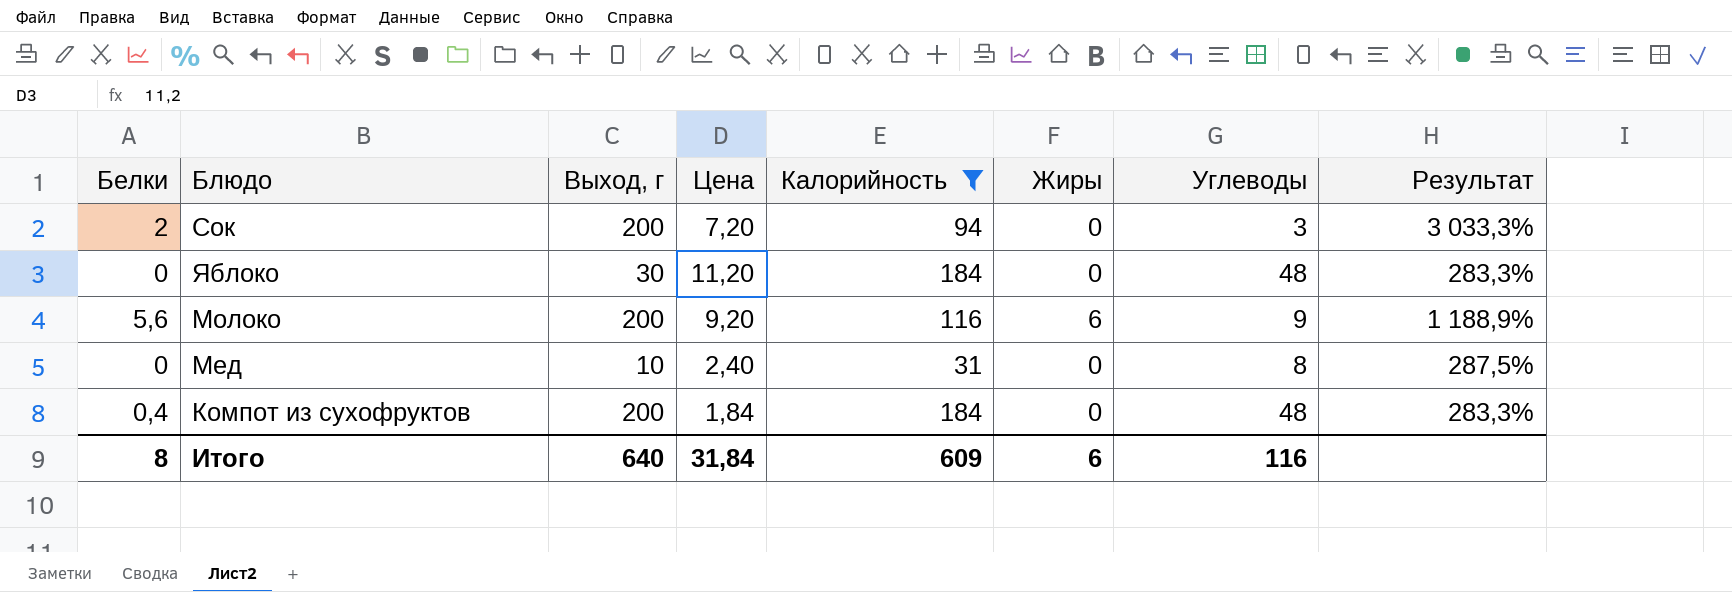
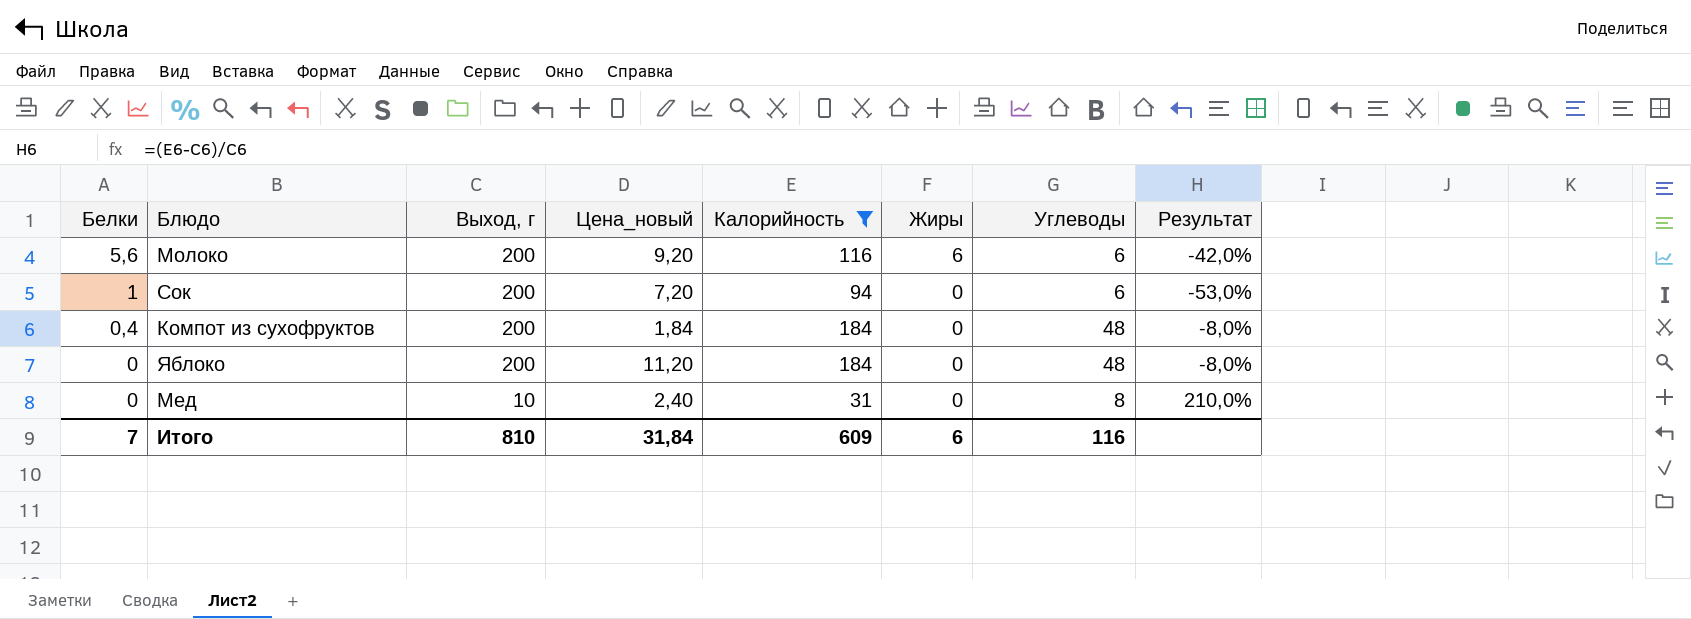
row order: none -> Белки descending
column name: Цена -> Цена_новый
column Результат | formula: ([Калорийность] - [Углеводы]) / [Углеводы] -> ([Калорийность] - [Выход, г]) / [Выход, г]
Молоко | Углеводы: 9 -> 6
Сок | Белки: 2 -> 1
Сок | Углеводы: 3 -> 6
Яблоко | Выход, г: 30 -> 200
Итого | Белки: 8 -> 7
Итого | Выход, г: 640 -> 810

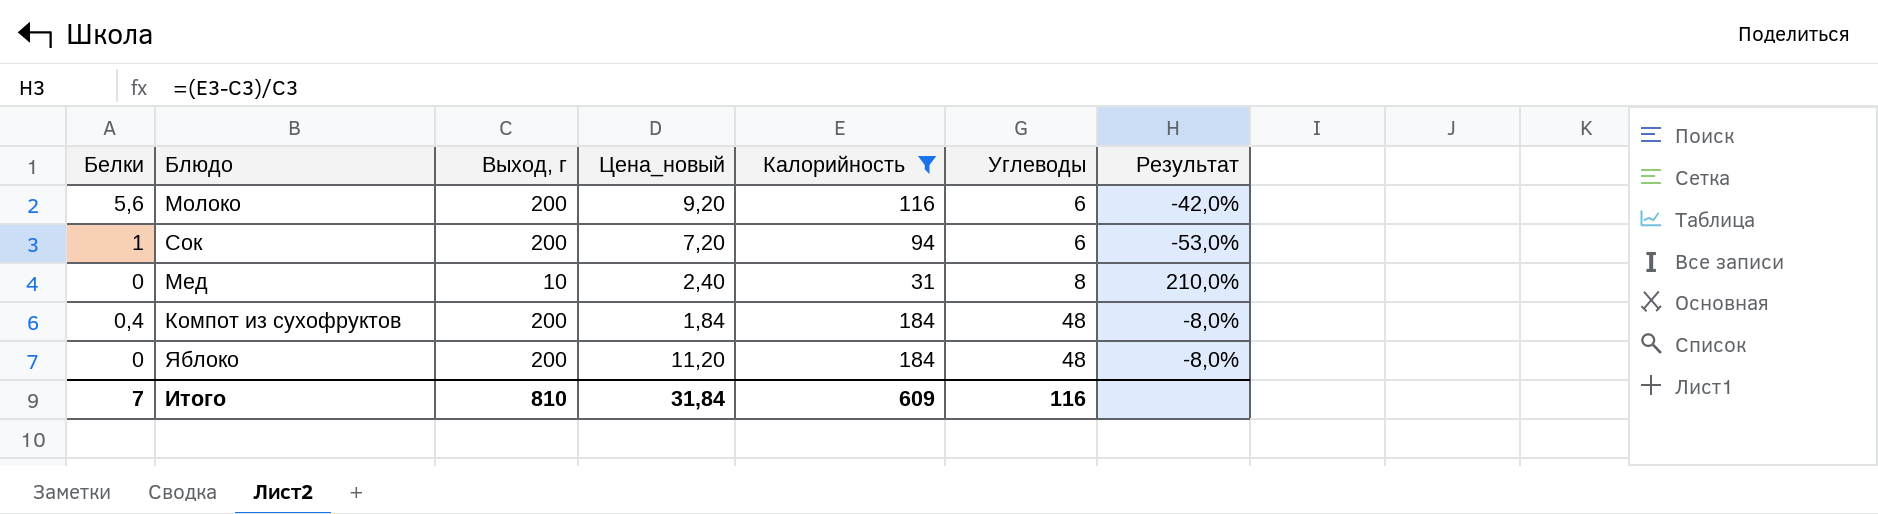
row order: Белки descending -> Углеводы ascending
column Жиры | position: 6 -> none

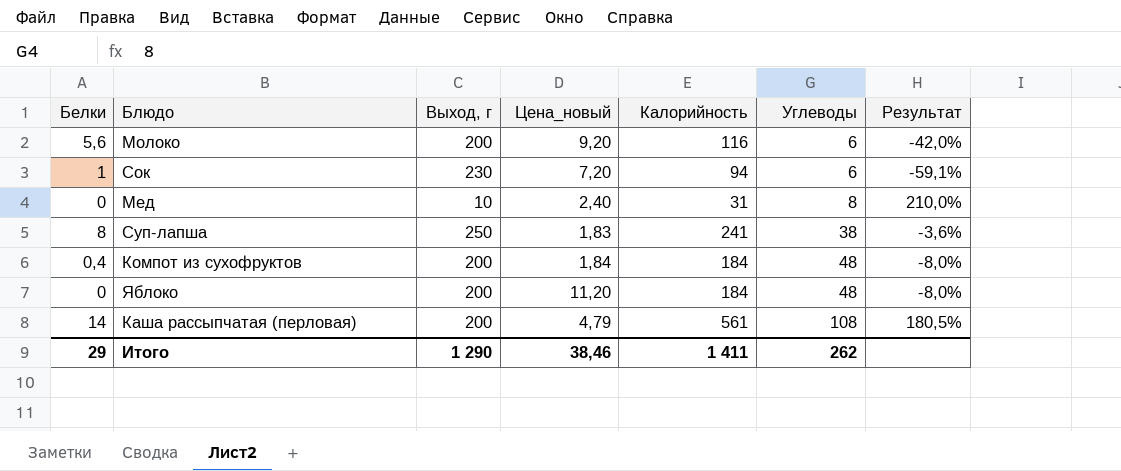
filter: Калорийность <= 184 -> none
Сок | Выход, г: 200 -> 230
Сок | Результат: -53,0% -> -59,1%
Итого | Белки: 7 -> 29
Итого | Выход, г: 810 -> 1 290
Итого | Цена_новый: 31,84 -> 38,46
Итого | Калорийность: 609 -> 1 411
Итого | Углеводы: 116 -> 262

